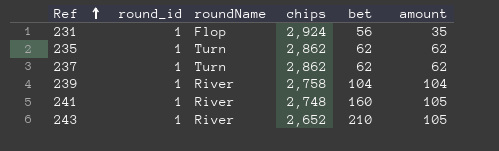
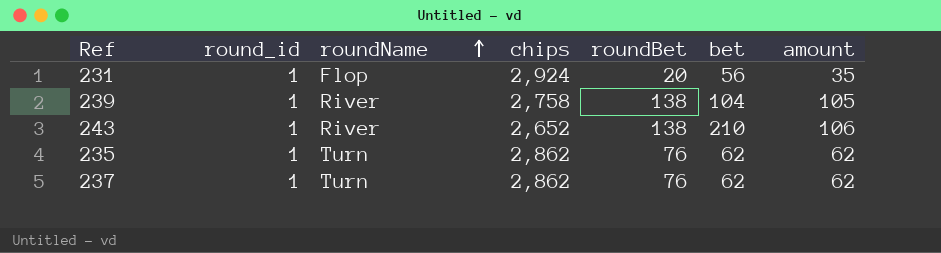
row order: Ref ascending -> roundName ascending
column roundBet | position: none -> 5
row 241: 1 | River | 2,748 | 160 | 105 -> none
239 | amount: 104 -> 105
243 | amount: 105 -> 106

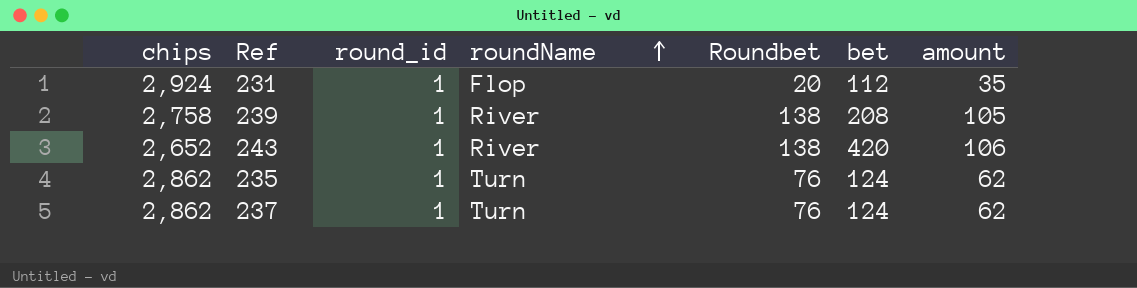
column chips | position: 4 -> 1
column name: roundBet -> Roundbet
231 | bet: 56 -> 112
239 | bet: 104 -> 208
243 | bet: 210 -> 420
235 | bet: 62 -> 124
237 | bet: 62 -> 124

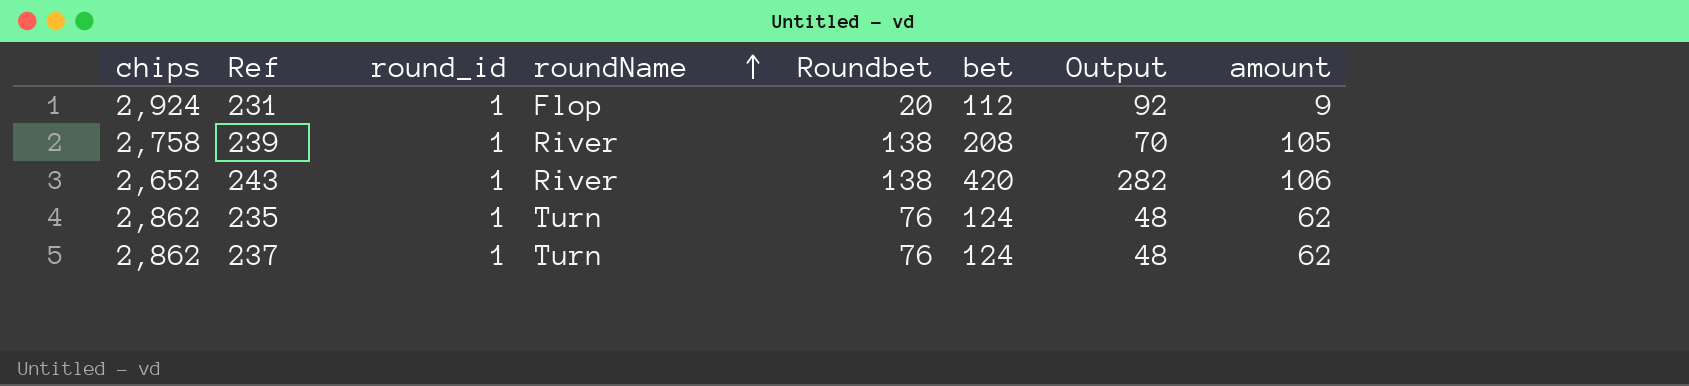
column Output | formula: none -> [bet] - [Roundbet]
231 | amount: 35 -> 9

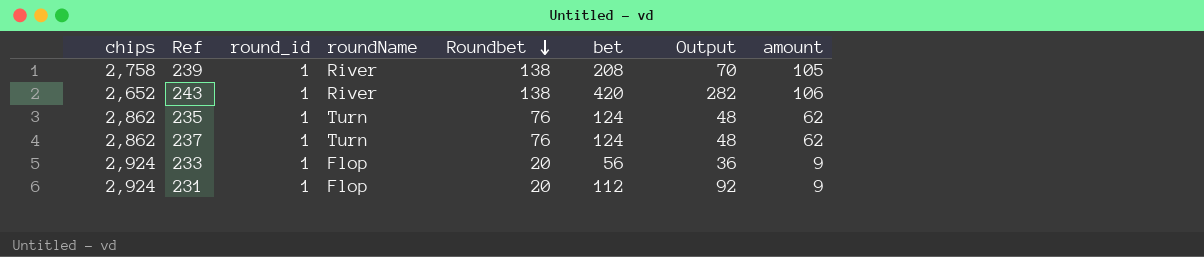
row order: roundName ascending -> Roundbet descending
row 233: none -> 2,924 | 1 | Flop | 20 | 56 | 36 | 9

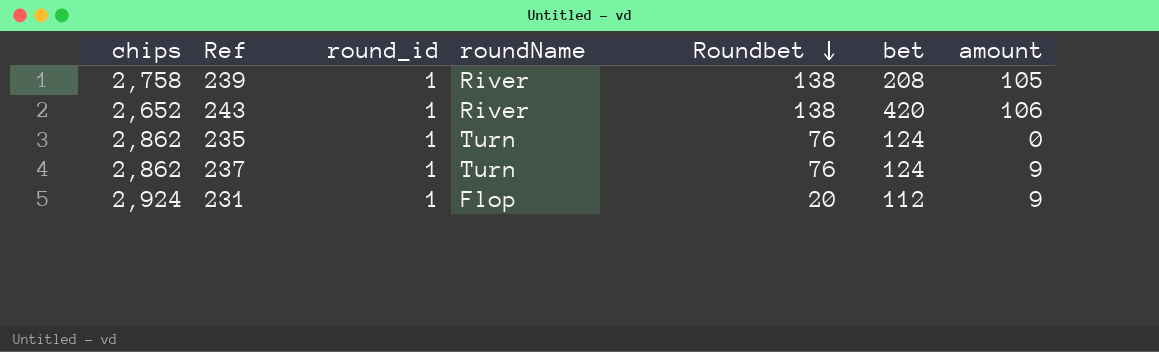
column Output | formula: [bet] - [Roundbet] -> none
row 233: 2,924 | 1 | Flop | 20 | 56 | 36 | 9 -> none
235 | amount: 62 -> 0
237 | amount: 62 -> 9

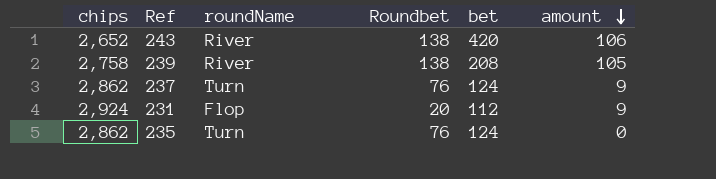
row order: Roundbet descending -> amount descending
column round_id | position: 3 -> none

